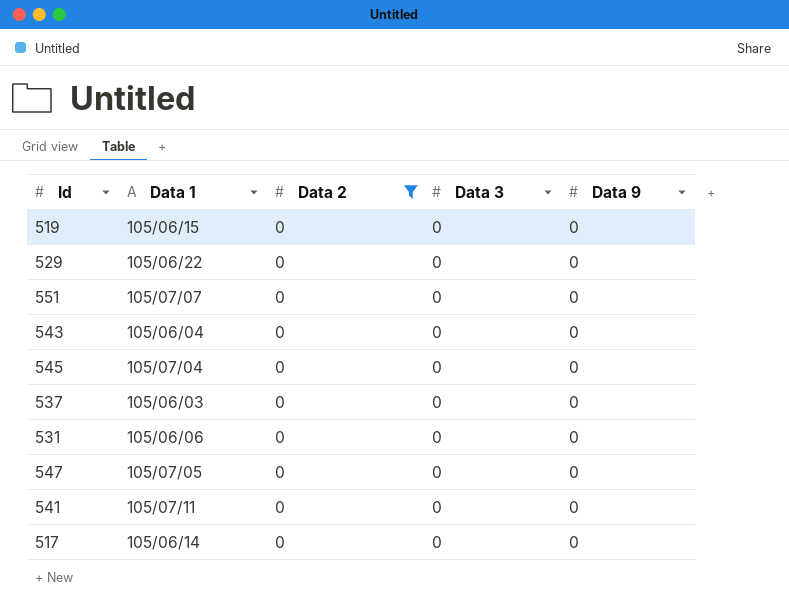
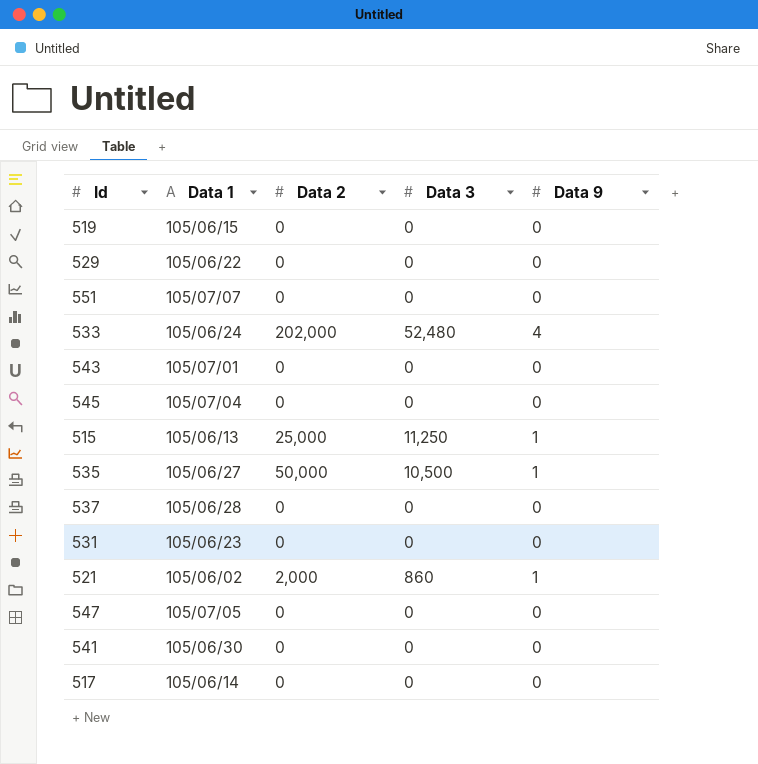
filter: Data 2 = 0 -> none
543 | Data 1: 105/06/04 -> 105/07/01
537 | Data 1: 105/06/03 -> 105/06/28
531 | Data 1: 105/06/06 -> 105/06/23
541 | Data 1: 105/07/11 -> 105/06/30

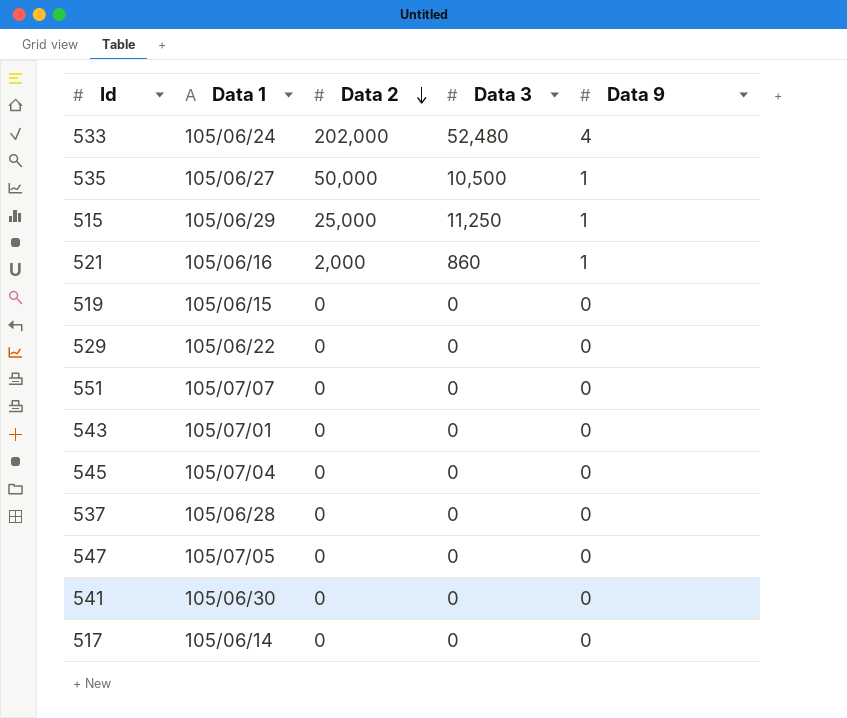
row order: none -> Data 2 descending
row 531: 105/06/23 | 0 | 0 | 0 -> none
515 | Data 1: 105/06/13 -> 105/06/29
521 | Data 1: 105/06/02 -> 105/06/16

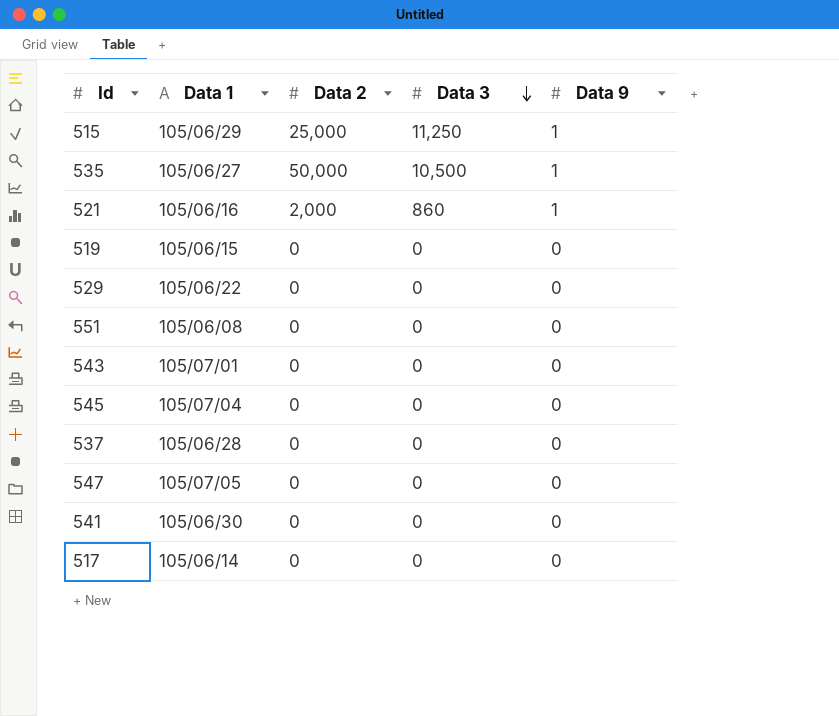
row order: Data 2 descending -> Data 3 descending
row 533: 105/06/24 | 202,000 | 52,480 | 4 -> none
551 | Data 1: 105/07/07 -> 105/06/08

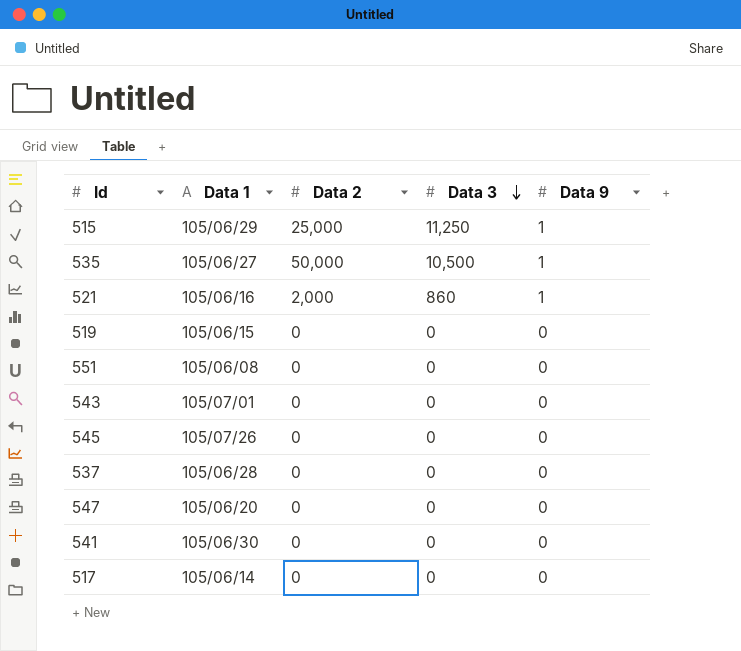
row 529: 105/06/22 | 0 | 0 | 0 -> none
545 | Data 1: 105/07/04 -> 105/07/26
547 | Data 1: 105/07/05 -> 105/06/20

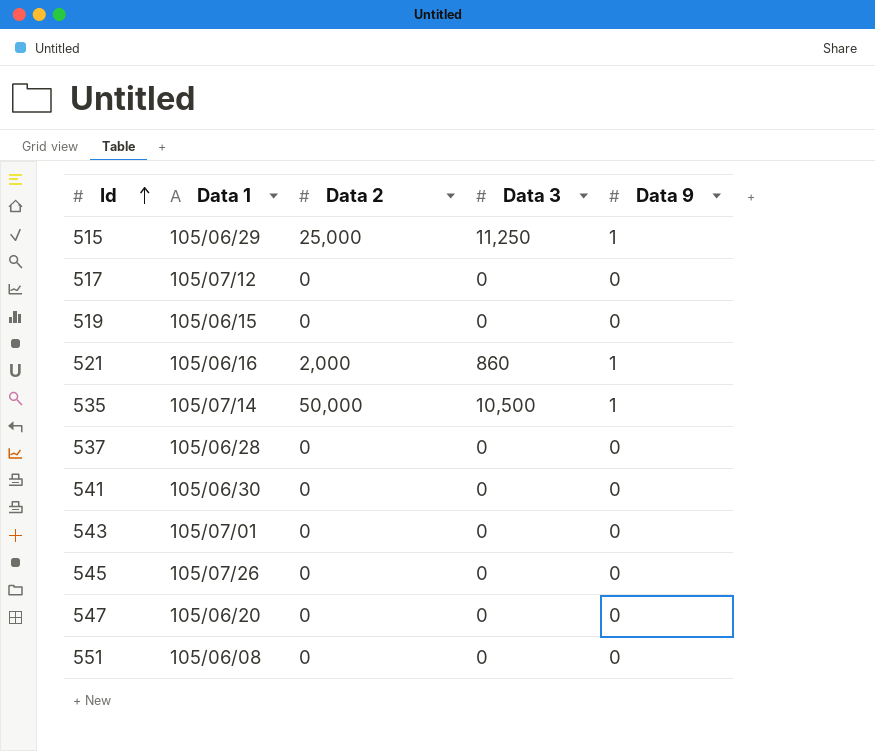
row order: Data 3 descending -> Id ascending
517 | Data 1: 105/06/14 -> 105/07/12
535 | Data 1: 105/06/27 -> 105/07/14

